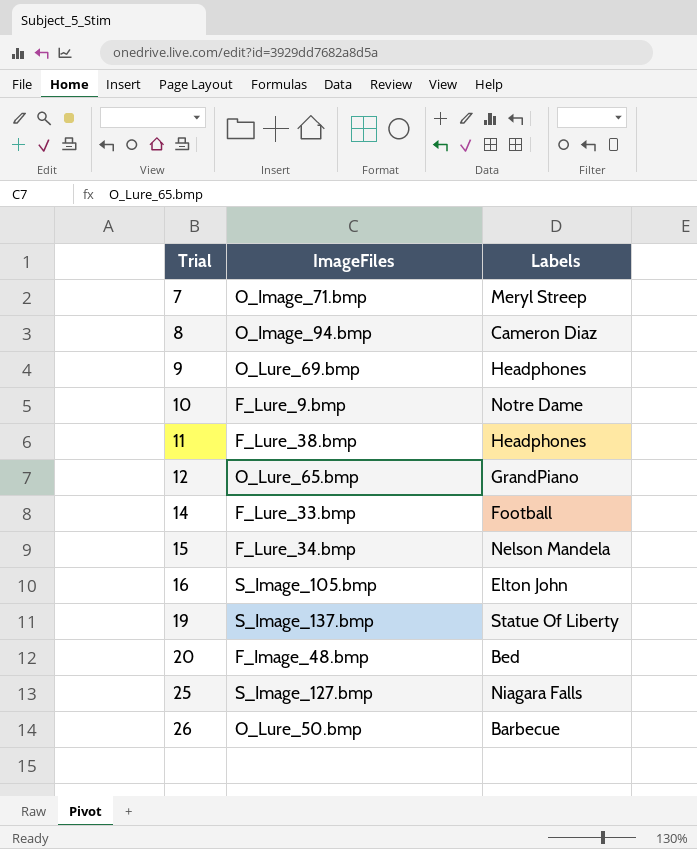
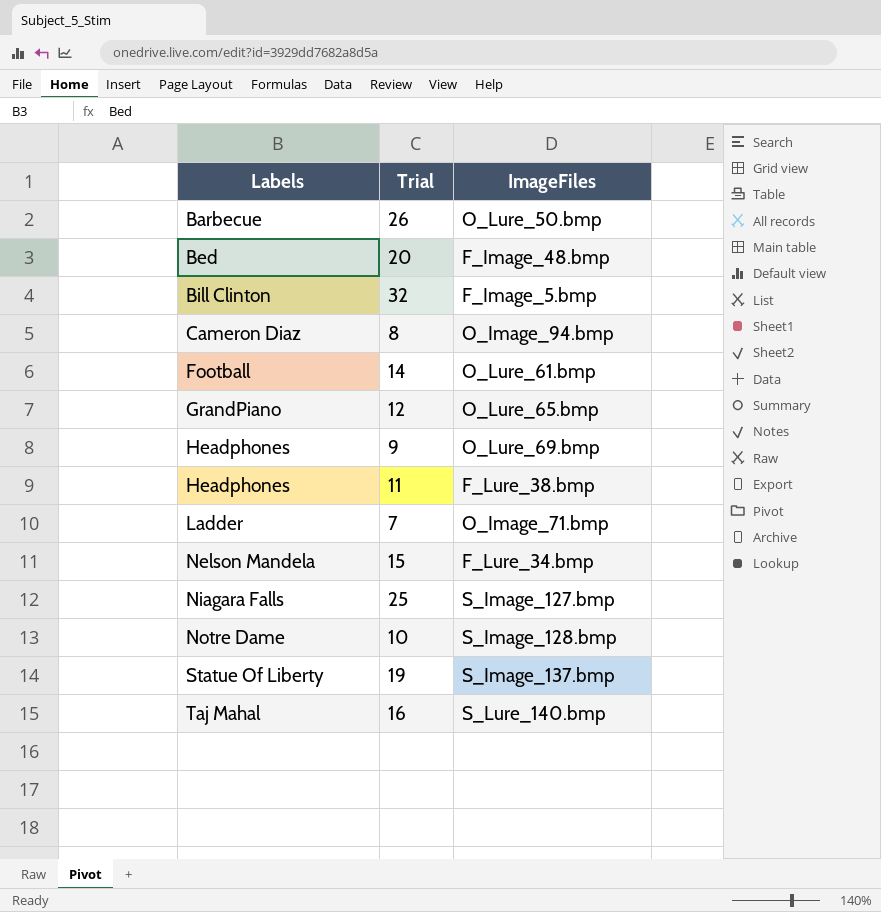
row order: Trial ascending -> Labels ascending
column Labels | position: 3 -> 1
row 32: none -> Bill Clinton | F_Image_5.bmp
14 | ImageFiles: F_Lure_33.bmp -> O_Lure_61.bmp
7 | Labels: Meryl Streep -> Ladder
10 | ImageFiles: F_Lure_9.bmp -> S_Image_128.bmp
16 | Labels: Elton John -> Taj Mahal
16 | ImageFiles: S_Image_105.bmp -> S_Lure_140.bmp

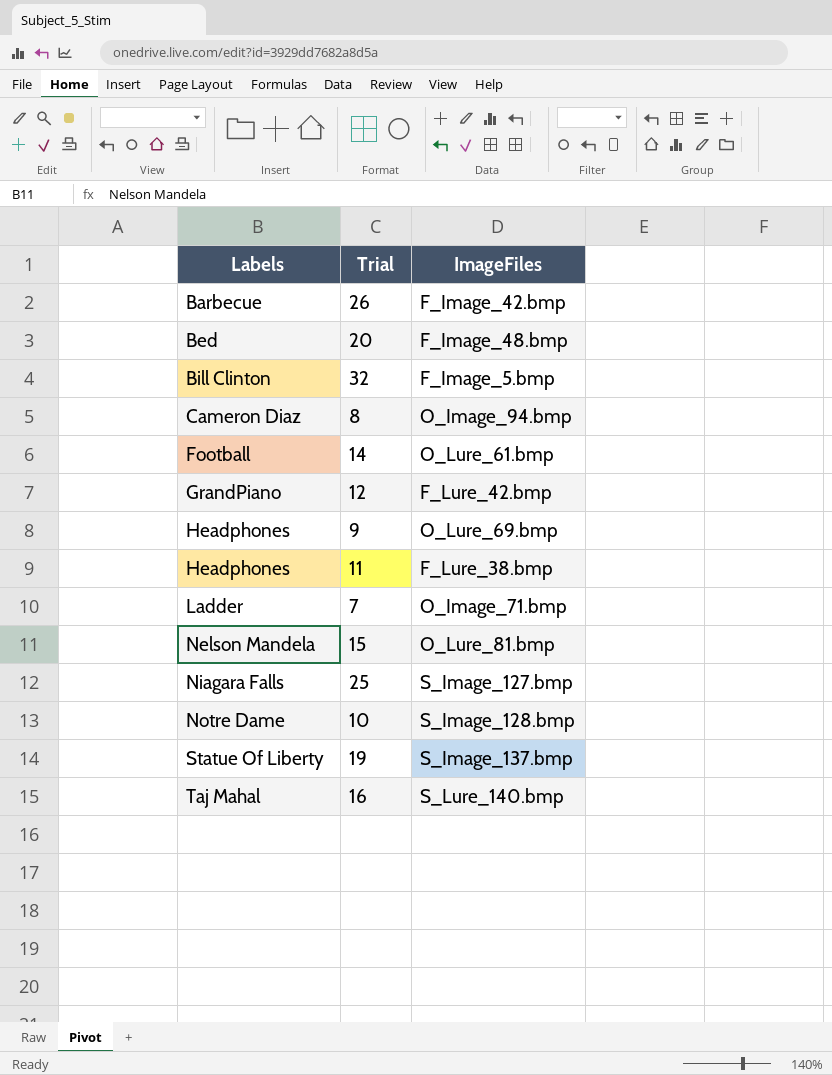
26 | ImageFiles: O_Lure_50.bmp -> F_Image_42.bmp
12 | ImageFiles: O_Lure_65.bmp -> F_Lure_42.bmp
15 | ImageFiles: F_Lure_34.bmp -> O_Lure_81.bmp

